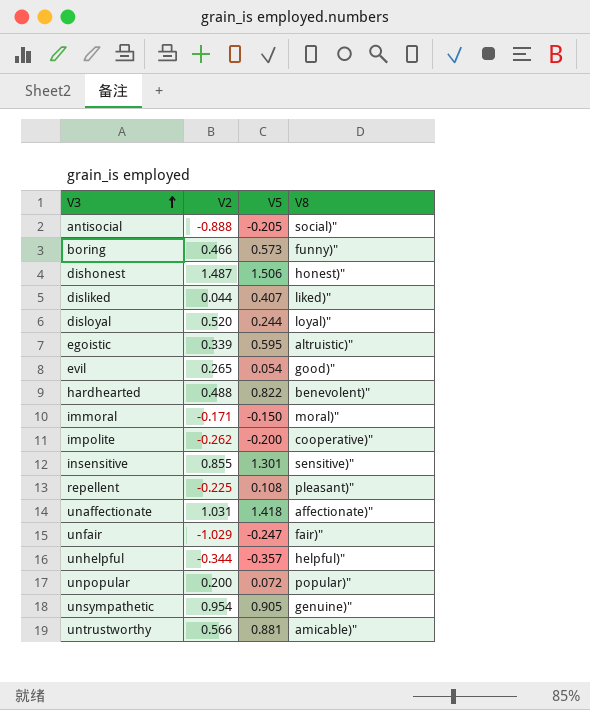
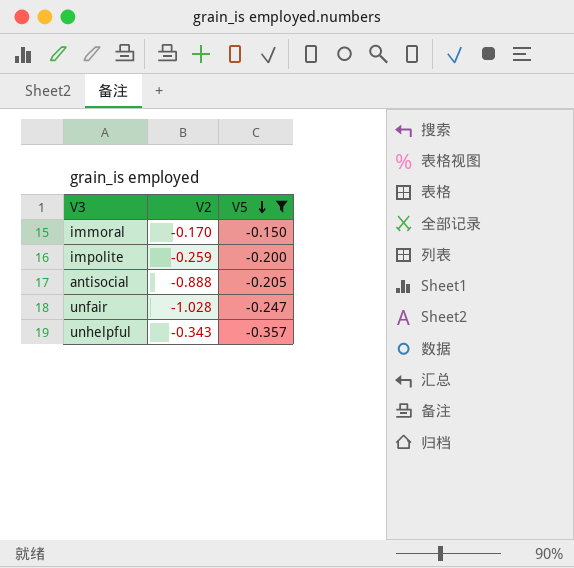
filter: none -> V5 <= -0.150
row order: V3 ascending -> V5 descending
column V8 | position: 4 -> none
immoral | V2: -0.171 -> -0.170
impolite | V2: -0.262 -> -0.259
unfair | V2: -1.029 -> -1.028
unhelpful | V2: -0.344 -> -0.343

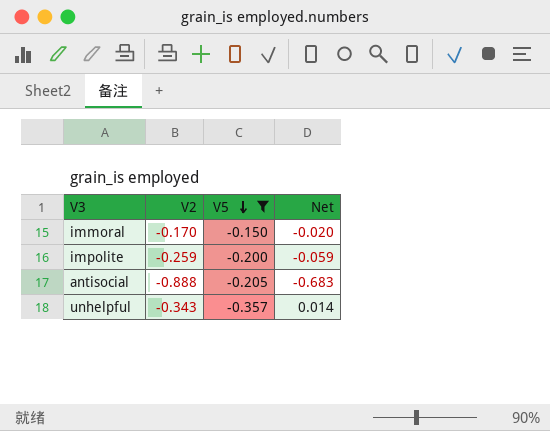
column Net | formula: none -> [V2] - [V5]
row unfair: -1.028 | -0.247 -> none

